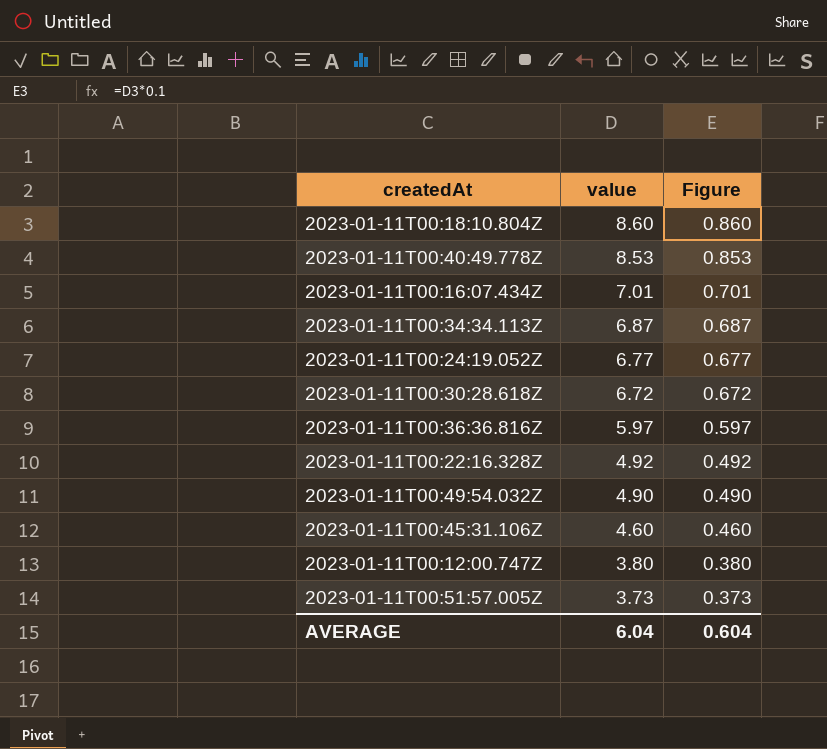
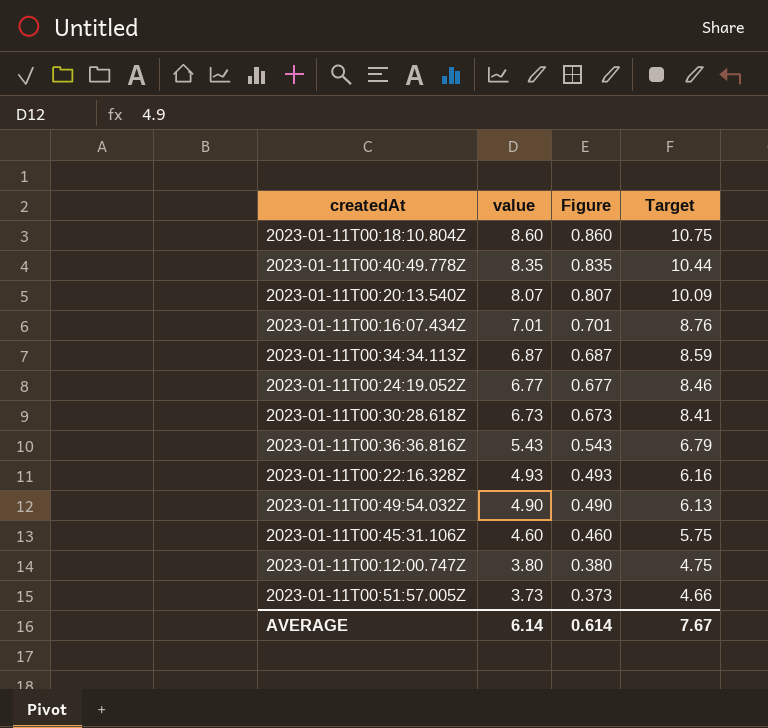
column Target | formula: none -> [value] * 1.25
2023-01-11T00:40:49.778Z | value: 8.53 -> 8.35
2023-01-11T00:40:49.778Z | Figure: 0.853 -> 0.835
row 2023-01-11T00:20:13.540Z: none -> 8.07 | 0.807 | 10.09
2023-01-11T00:30:28.618Z | value: 6.72 -> 6.73
2023-01-11T00:30:28.618Z | Figure: 0.672 -> 0.673
2023-01-11T00:36:36.816Z | value: 5.97 -> 5.43
2023-01-11T00:36:36.816Z | Figure: 0.597 -> 0.543
2023-01-11T00:22:16.328Z | value: 4.92 -> 4.93
2023-01-11T00:22:16.328Z | Figure: 0.492 -> 0.493
AVERAGE | value: 6.04 -> 6.14
AVERAGE | Figure: 0.604 -> 0.614

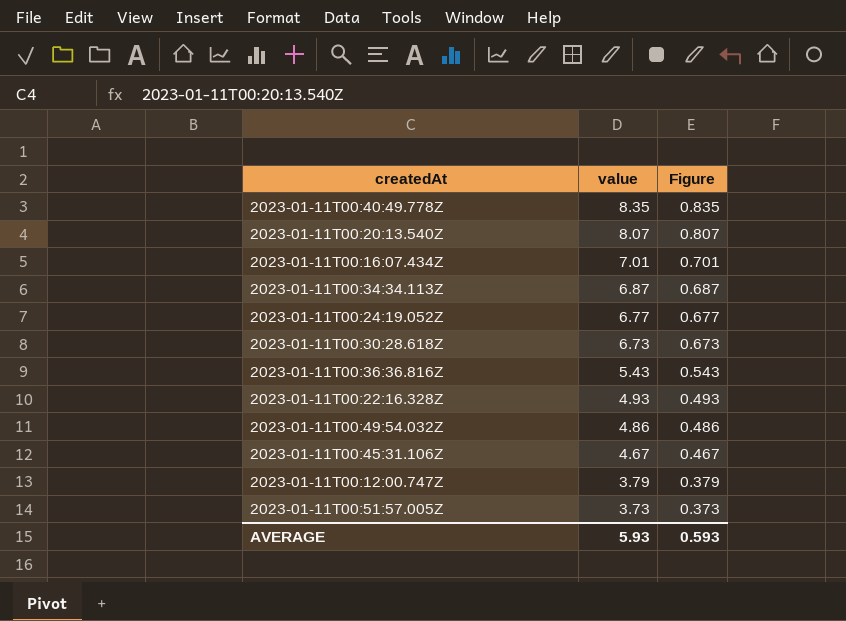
column Target | formula: [value] * 1.25 -> none
row 2023-01-11T00:18:10.804Z: 8.60 | 0.860 | 10.75 -> none
2023-01-11T00:49:54.032Z | value: 4.90 -> 4.86
2023-01-11T00:49:54.032Z | Figure: 0.490 -> 0.486
2023-01-11T00:45:31.106Z | value: 4.60 -> 4.67
2023-01-11T00:45:31.106Z | Figure: 0.460 -> 0.467
2023-01-11T00:12:00.747Z | value: 3.80 -> 3.79
2023-01-11T00:12:00.747Z | Figure: 0.380 -> 0.379
AVERAGE | value: 6.14 -> 5.93
AVERAGE | Figure: 0.614 -> 0.593

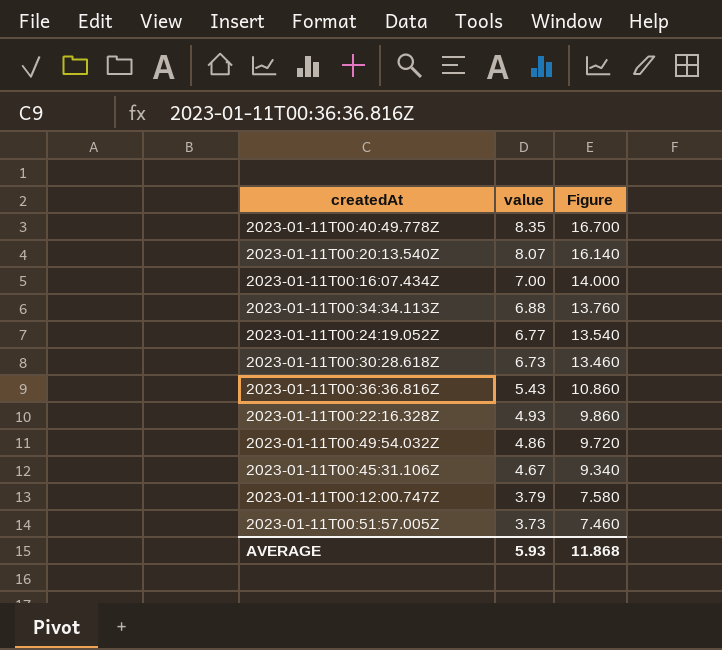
column Figure | formula: [value] * 0.1 -> [value] * 2
2023-01-11T00:16:07.434Z | value: 7.01 -> 7.00
2023-01-11T00:34:34.113Z | value: 6.87 -> 6.88
AVERAGE | Figure: 0.593 -> 11.868

